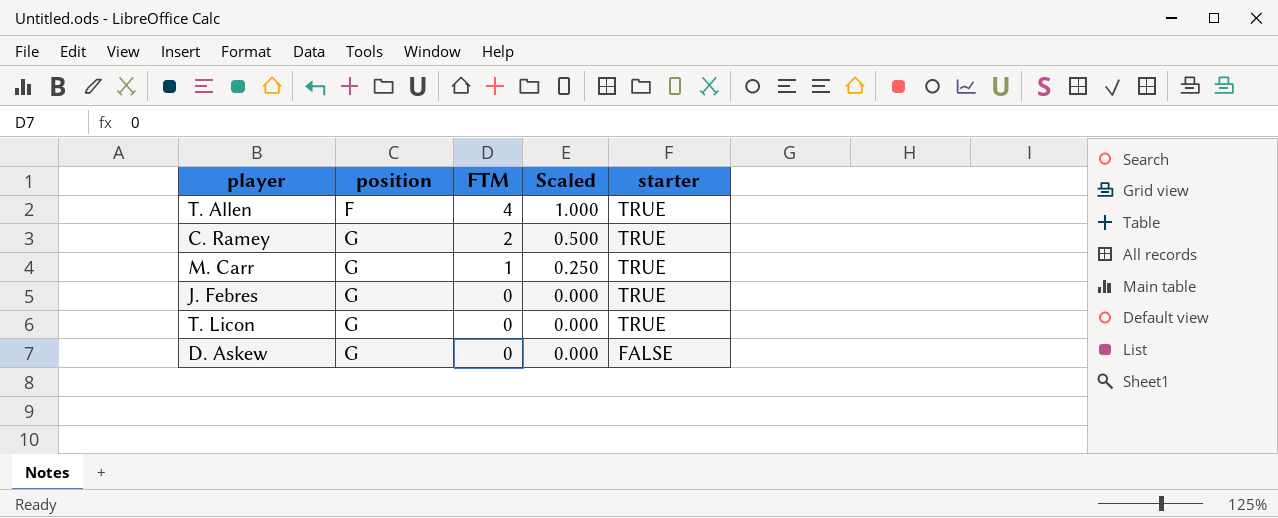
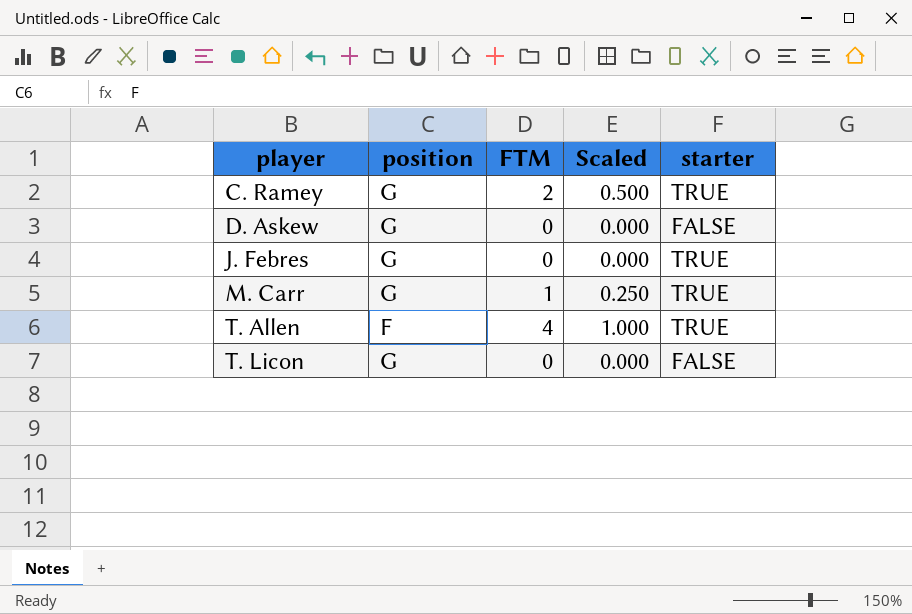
row order: position ascending -> player ascending
T. Licon | starter: TRUE -> FALSE

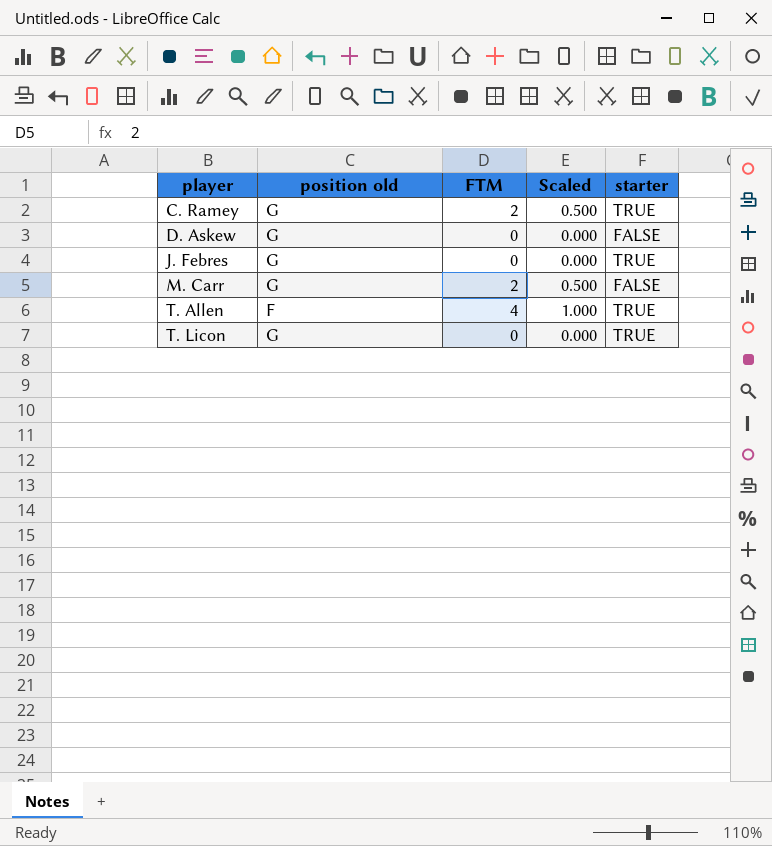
column name: position -> position old
M. Carr | FTM: 1 -> 2
M. Carr | Scaled: 0.250 -> 0.500
M. Carr | starter: TRUE -> FALSE
T. Licon | starter: FALSE -> TRUE

